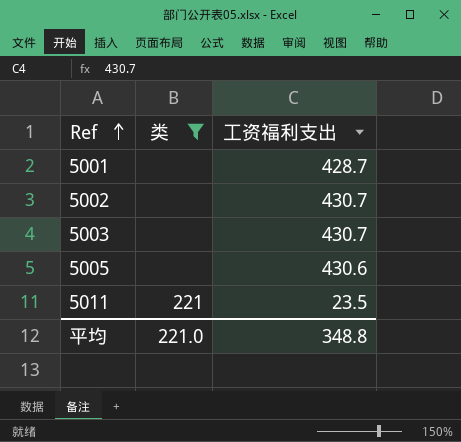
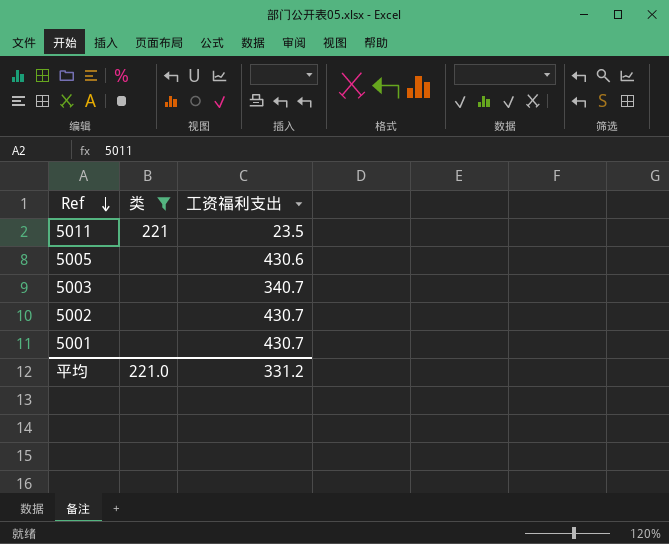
row order: Ref ascending -> Ref descending
5003 | 工资福利支出: 430.7 -> 340.7
5001 | 工资福利支出: 428.7 -> 430.7
平均 | 工资福利支出: 348.8 -> 331.2

